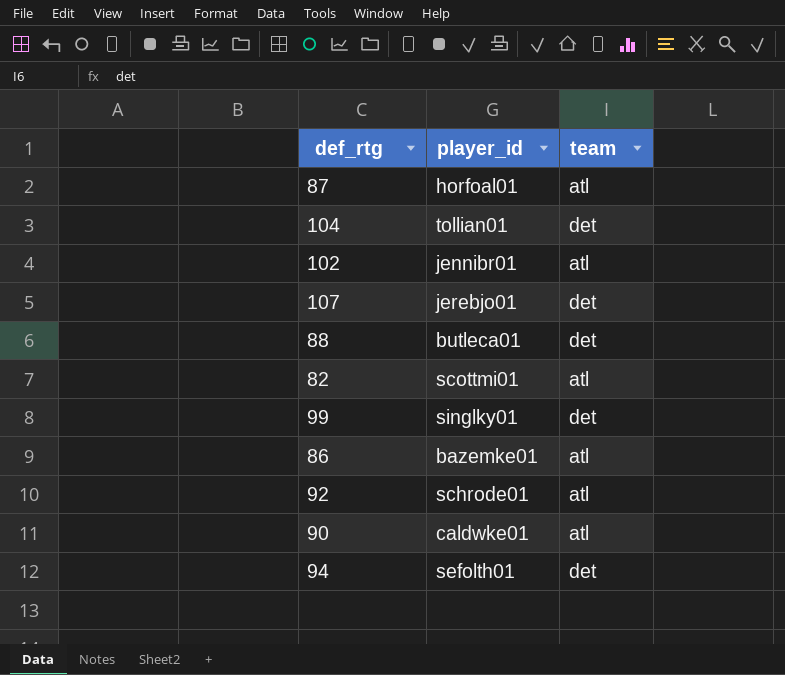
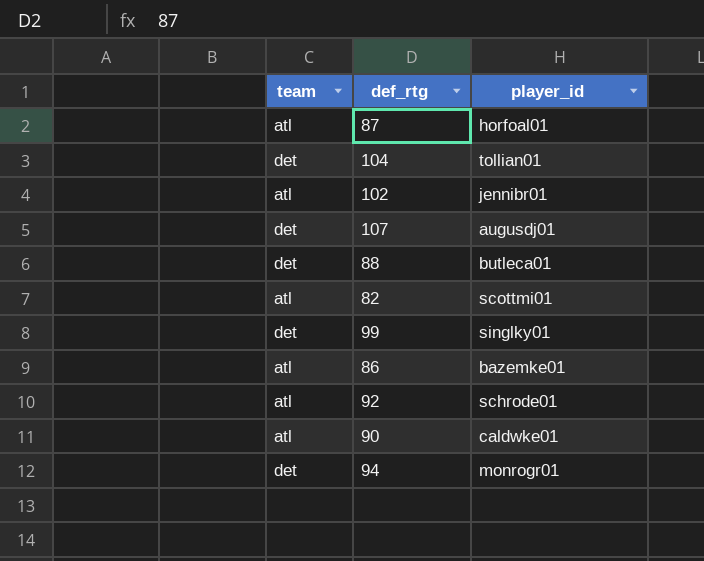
column team | position: 3 -> 1
107 | player_id: jerebjo01 -> augusdj01
94 | player_id: sefolth01 -> monrogr01

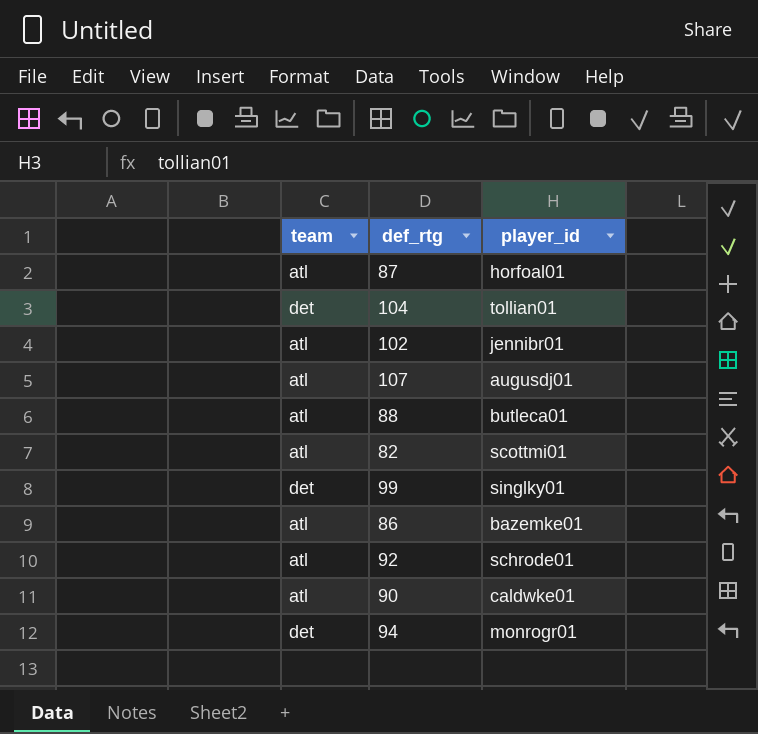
107 | team: det -> atl
88 | team: det -> atl

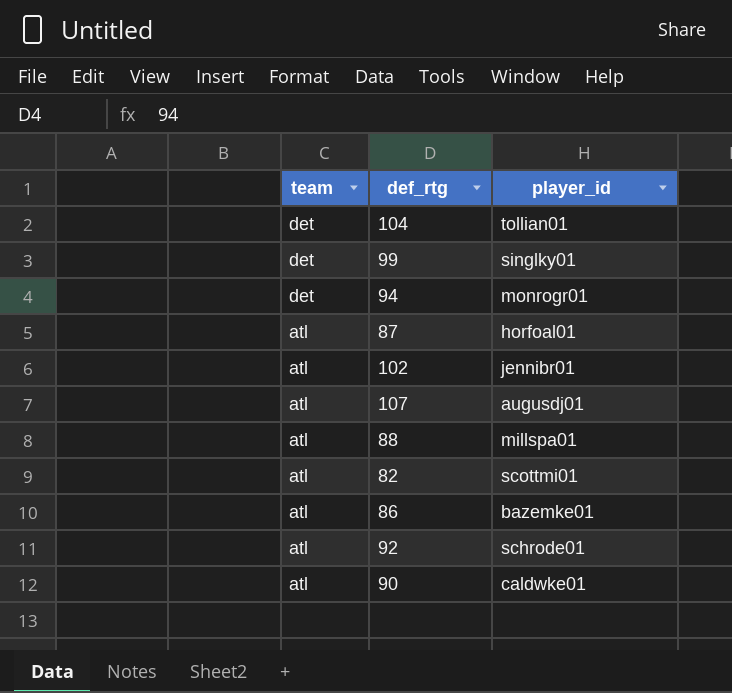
row order: none -> team descending
88 | player_id: butleca01 -> millspa01

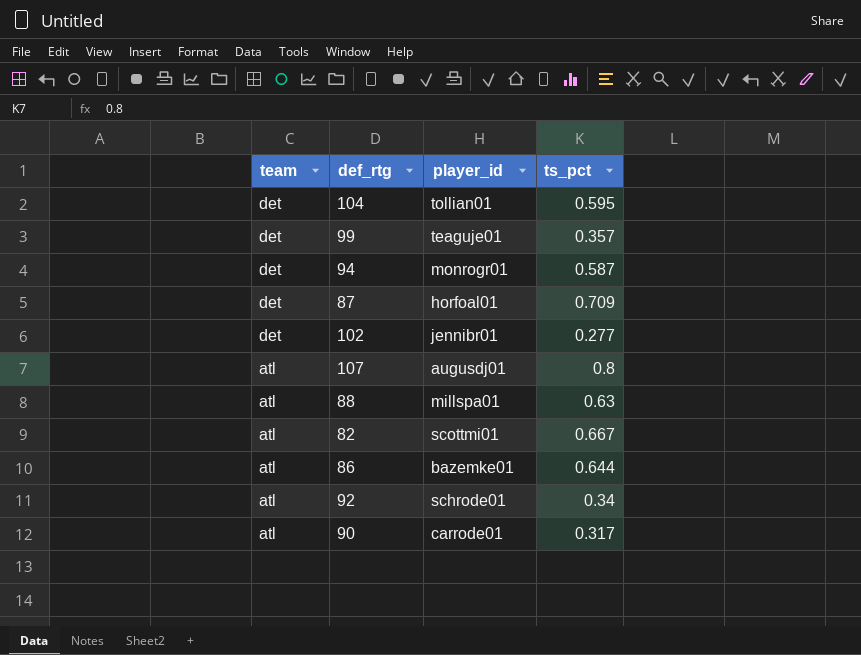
column ts_pct | position: none -> 4
99 | player_id: singlky01 -> teaguje01
87 | team: atl -> det
102 | team: atl -> det
90 | player_id: caldwke01 -> carrode01

